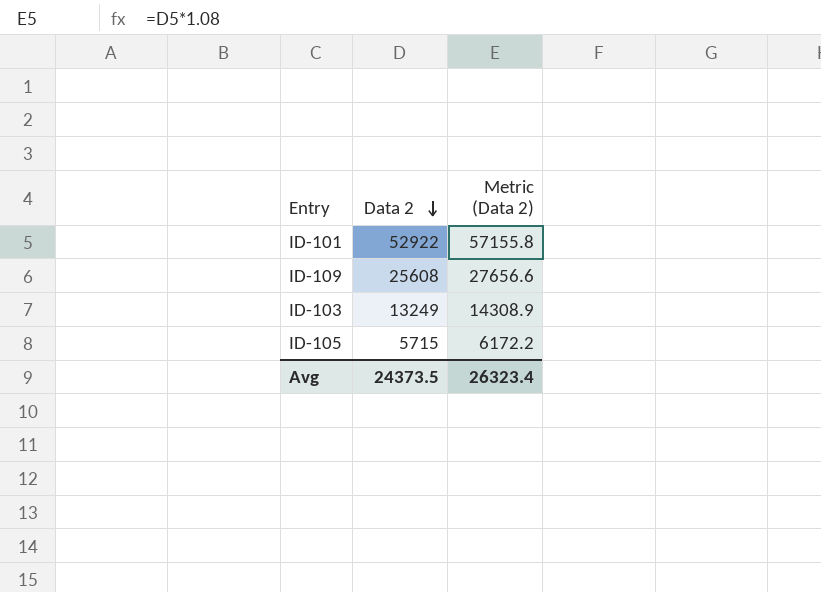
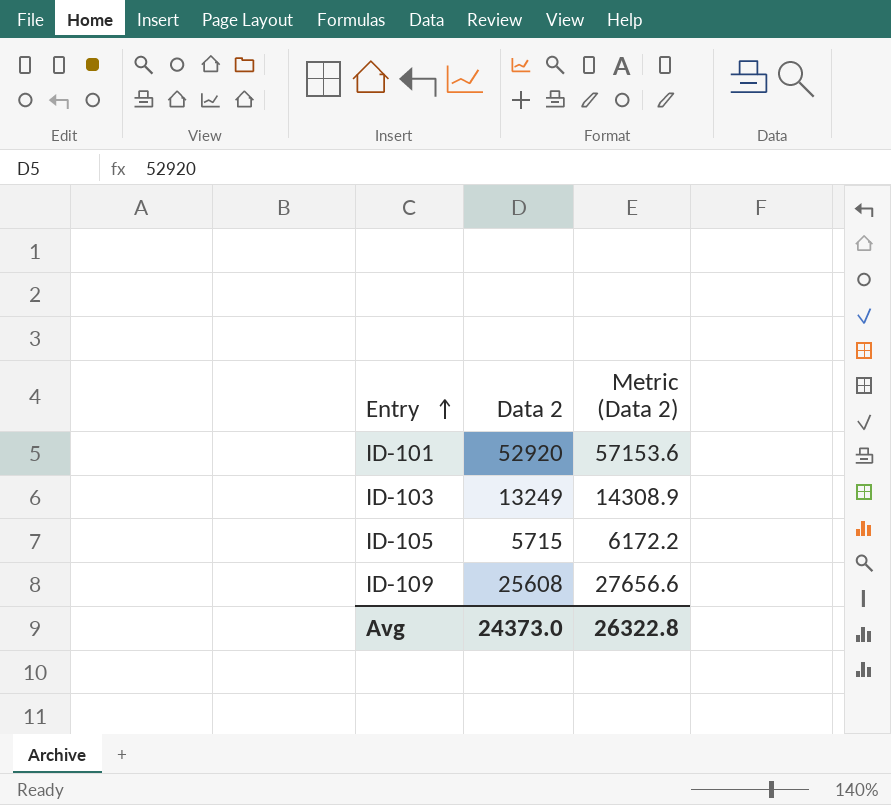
row order: Data 2 descending -> Entry ascending
ID-101 | Data 2: 52922 -> 52920
ID-101 | Metric (Data 2): 57155.8 -> 57153.6
Avg | Data 2: 24373.5 -> 24373.0
Avg | Metric (Data 2): 26323.4 -> 26322.8

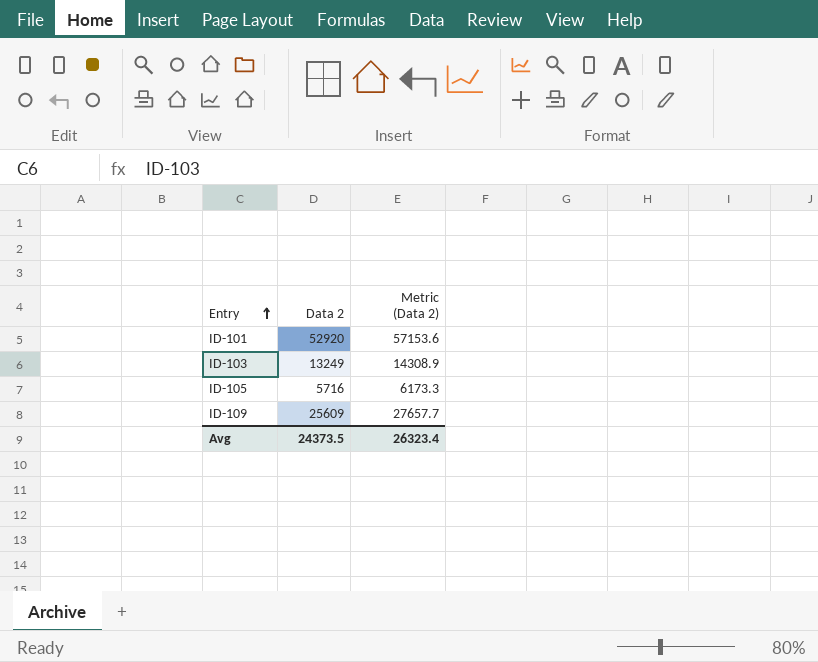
ID-105 | Data 2: 5715 -> 5716
ID-105 | Metric (Data 2): 6172.2 -> 6173.3
ID-109 | Data 2: 25608 -> 25609
ID-109 | Metric (Data 2): 27656.6 -> 27657.7
Avg | Data 2: 24373.0 -> 24373.5
Avg | Metric (Data 2): 26322.8 -> 26323.4

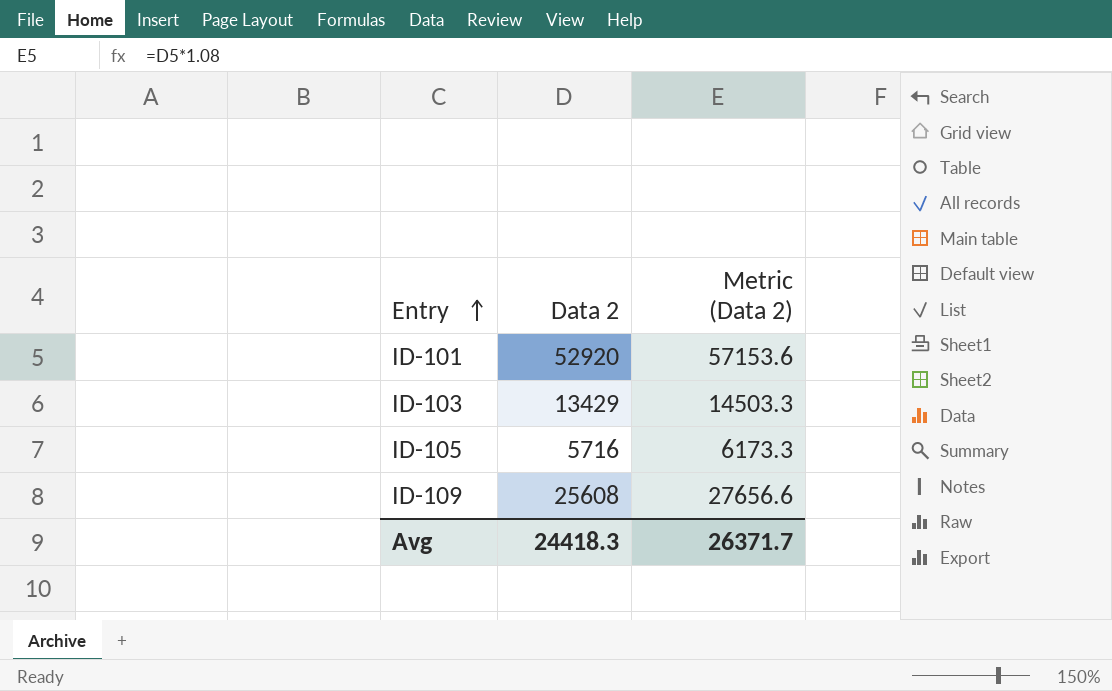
ID-103 | Data 2: 13249 -> 13429
ID-103 | Metric (Data 2): 14308.9 -> 14503.3
ID-109 | Data 2: 25609 -> 25608
ID-109 | Metric (Data 2): 27657.7 -> 27656.6
Avg | Data 2: 24373.5 -> 24418.3
Avg | Metric (Data 2): 26323.4 -> 26371.7

